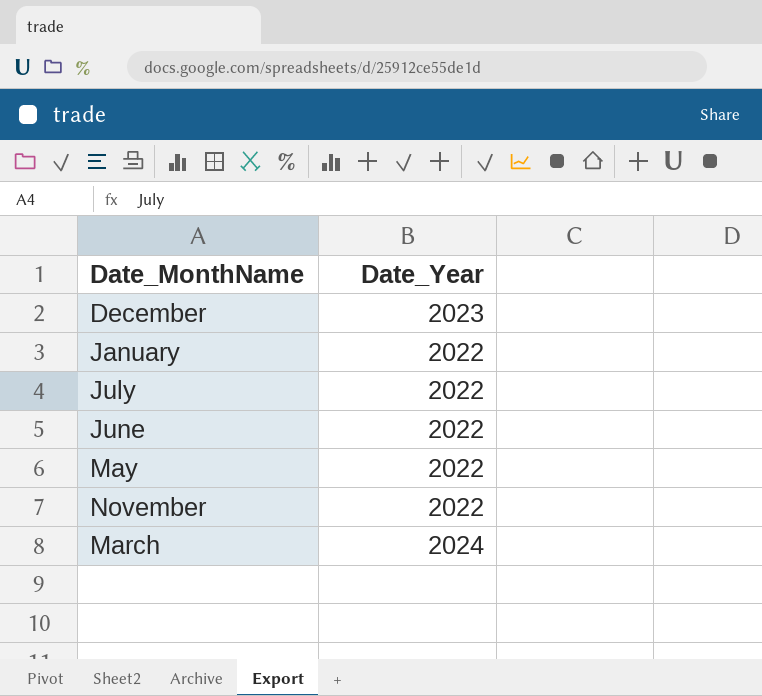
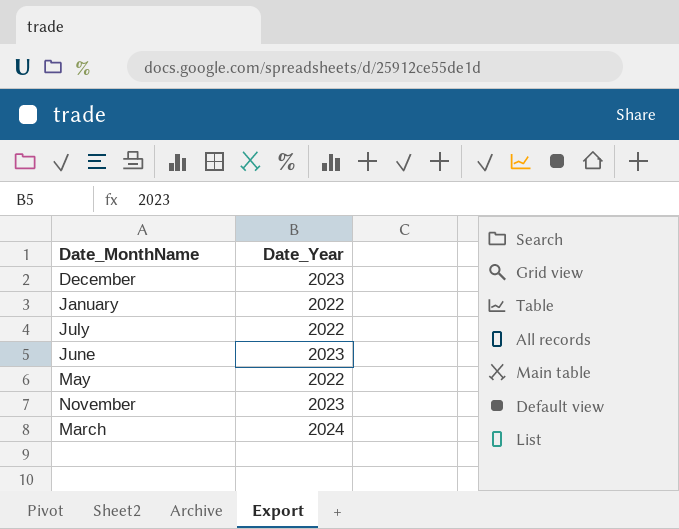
June | Date_Year: 2022 -> 2023
November | Date_Year: 2022 -> 2023

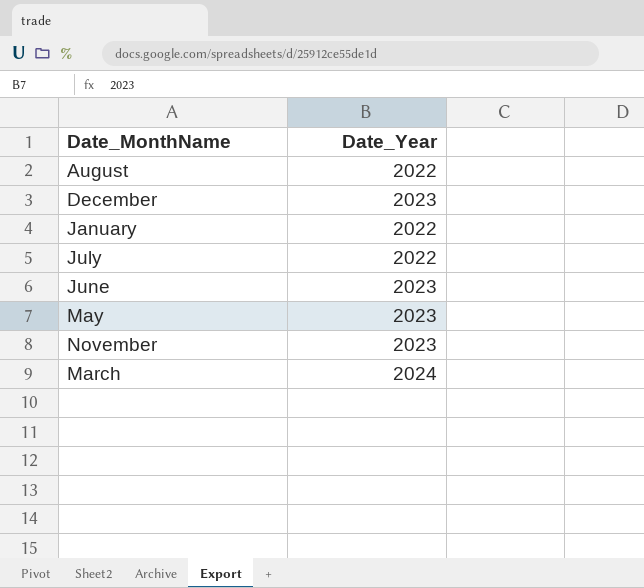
row August: none -> 2022
May | Date_Year: 2022 -> 2023

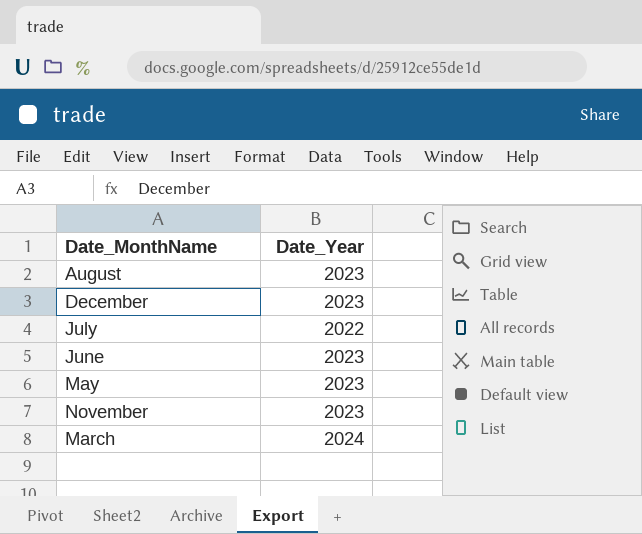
row January: 2022 -> none
August | Date_Year: 2022 -> 2023

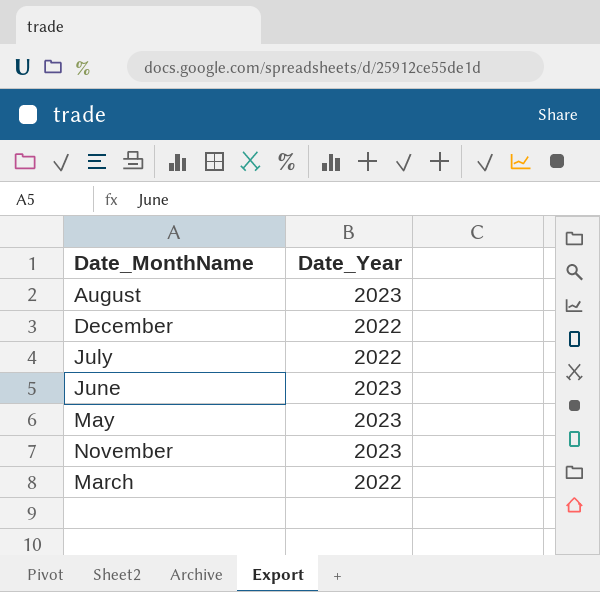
December | Date_Year: 2023 -> 2022
March | Date_Year: 2024 -> 2022

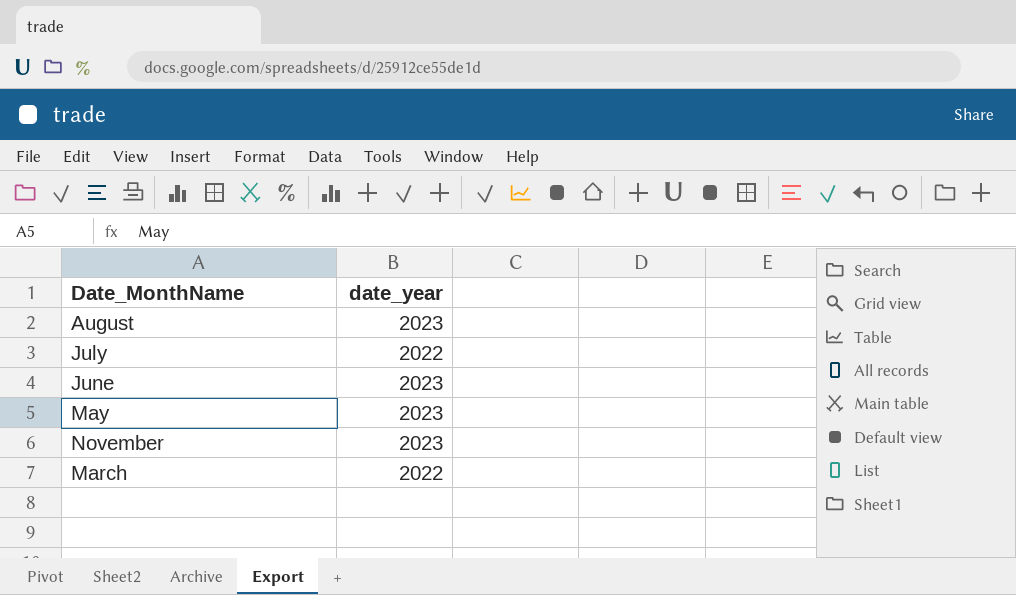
column name: Date_Year -> date_year
row December: 2022 -> none

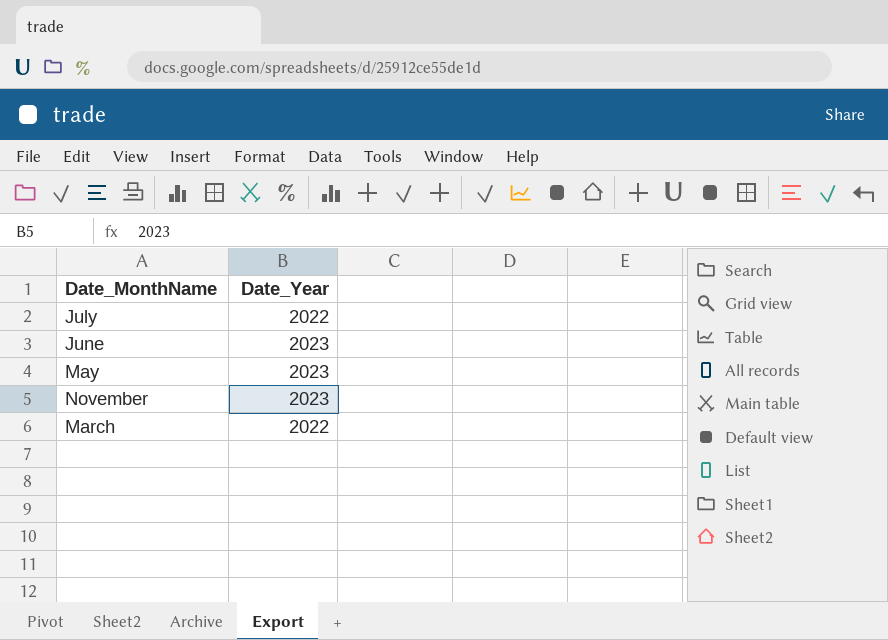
column name: date_year -> Date_Year
row August: 2023 -> none

